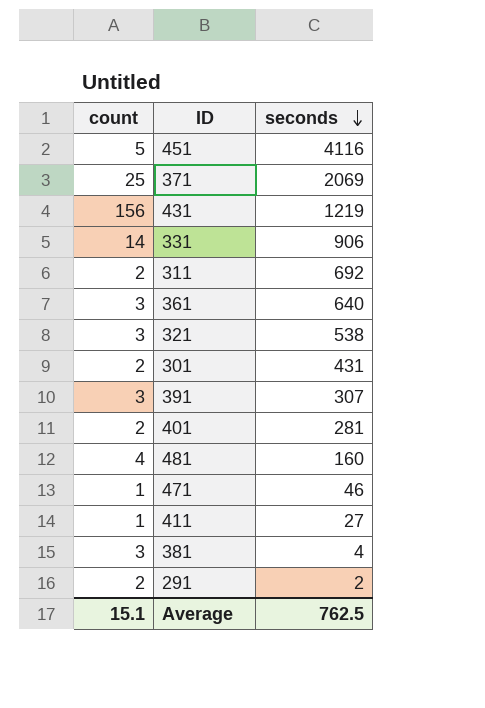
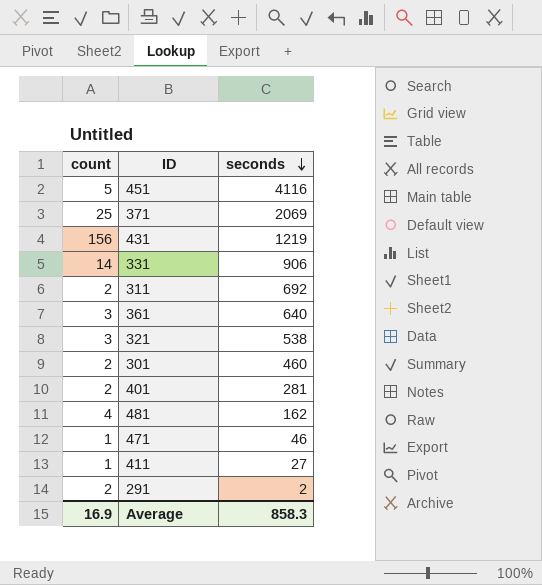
row 391: 3 | 307 -> none
row 381: 3 | 4 -> none
301 | seconds: 431 -> 460
481 | seconds: 160 -> 162
Average | count: 15.1 -> 16.9
Average | seconds: 762.5 -> 858.3

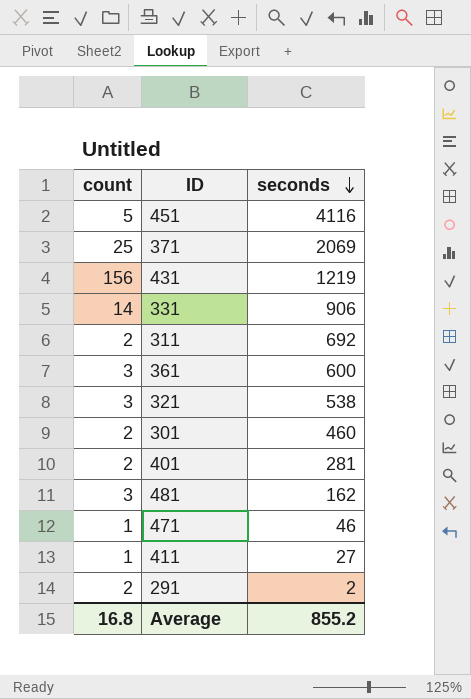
361 | seconds: 640 -> 600
481 | count: 4 -> 3
Average | count: 16.9 -> 16.8
Average | seconds: 858.3 -> 855.2

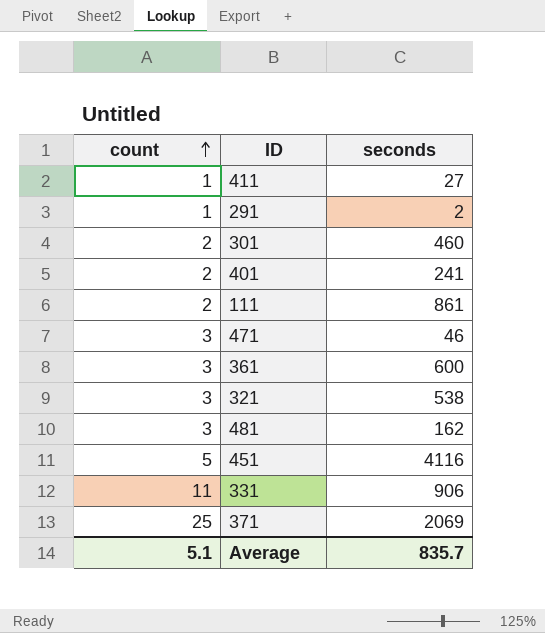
row order: seconds descending -> count ascending
row 431: 156 | 1219 -> none
row 311: 2 | 692 -> none
291 | count: 2 -> 1
401 | seconds: 281 -> 241
row 111: none -> 2 | 861
471 | count: 1 -> 3
331 | count: 14 -> 11
Average | count: 16.8 -> 5.1
Average | seconds: 855.2 -> 835.7

